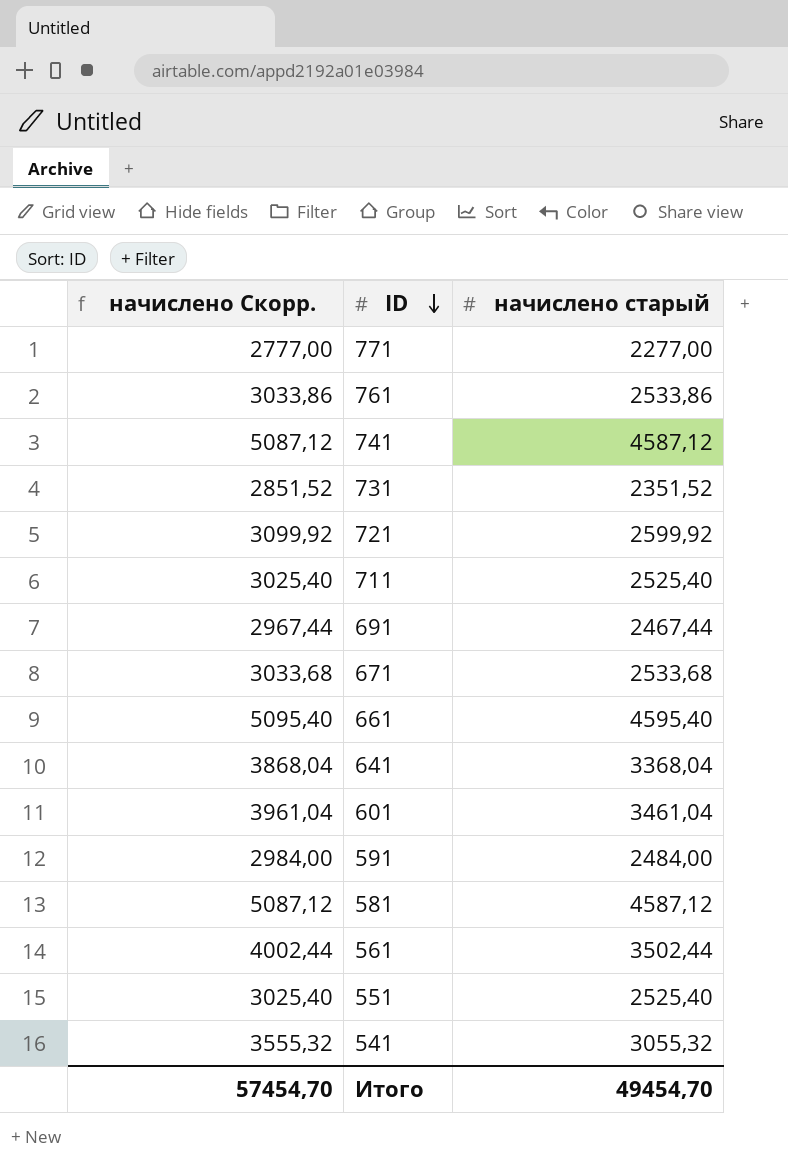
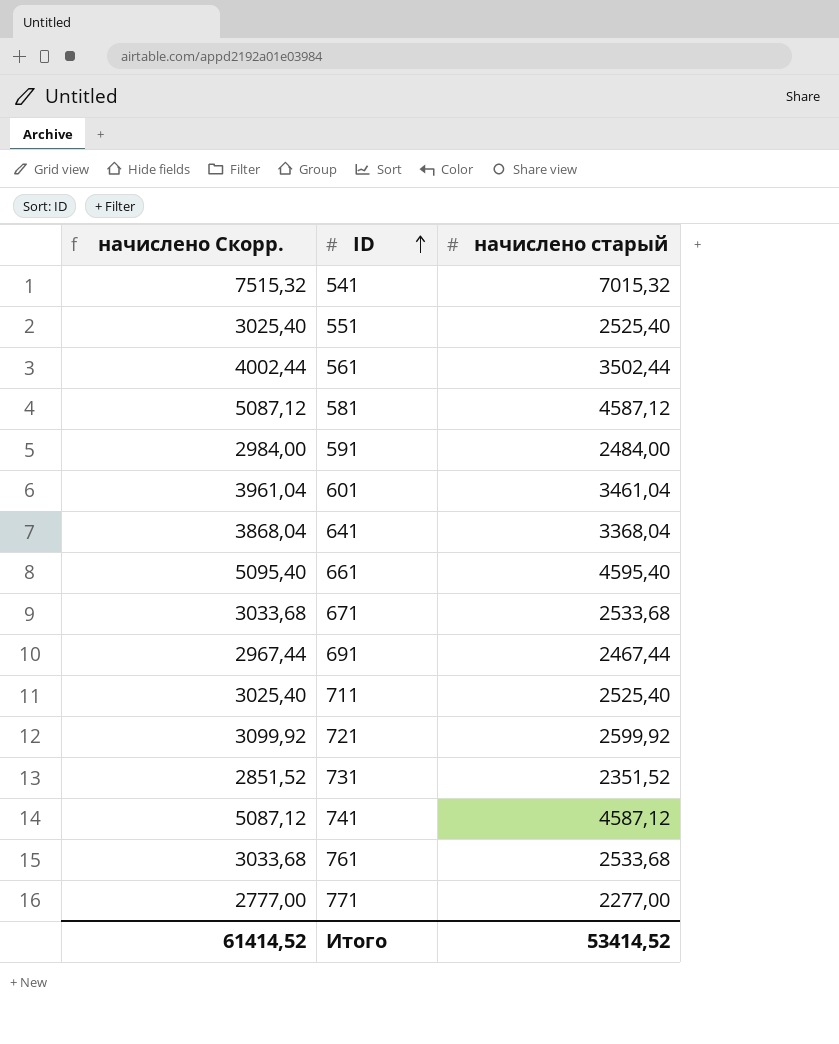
row order: ID descending -> ID ascending
541 | начислено Скорр.: 3555,32 -> 7515,32
541 | начислено старый: 3055,32 -> 7015,32
761 | начислено Скорр.: 3033,86 -> 3033,68
761 | начислено старый: 2533,86 -> 2533,68
Итого | начислено Скорр.: 57454,70 -> 61414,52
Итого | начислено старый: 49454,70 -> 53414,52

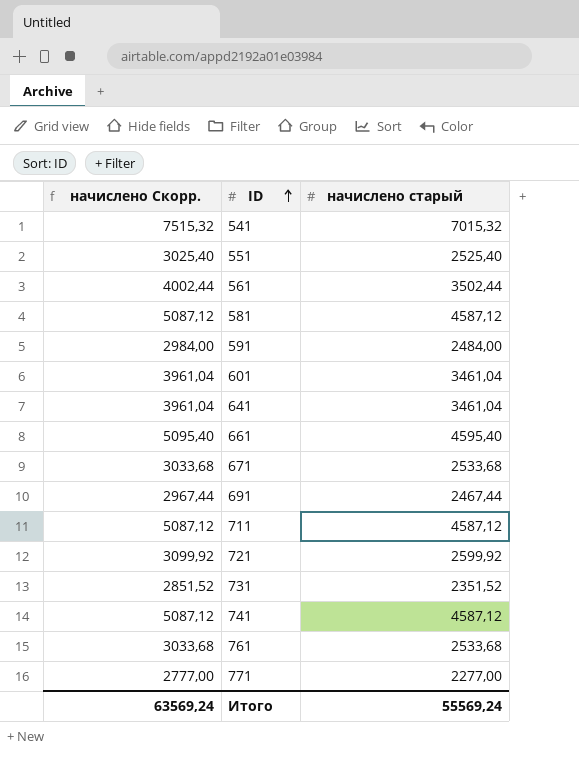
641 | начислено Скорр.: 3868,04 -> 3961,04
641 | начислено старый: 3368,04 -> 3461,04
711 | начислено Скорр.: 3025,40 -> 5087,12
711 | начислено старый: 2525,40 -> 4587,12
Итого | начислено Скорр.: 61414,52 -> 63569,24
Итого | начислено старый: 53414,52 -> 55569,24

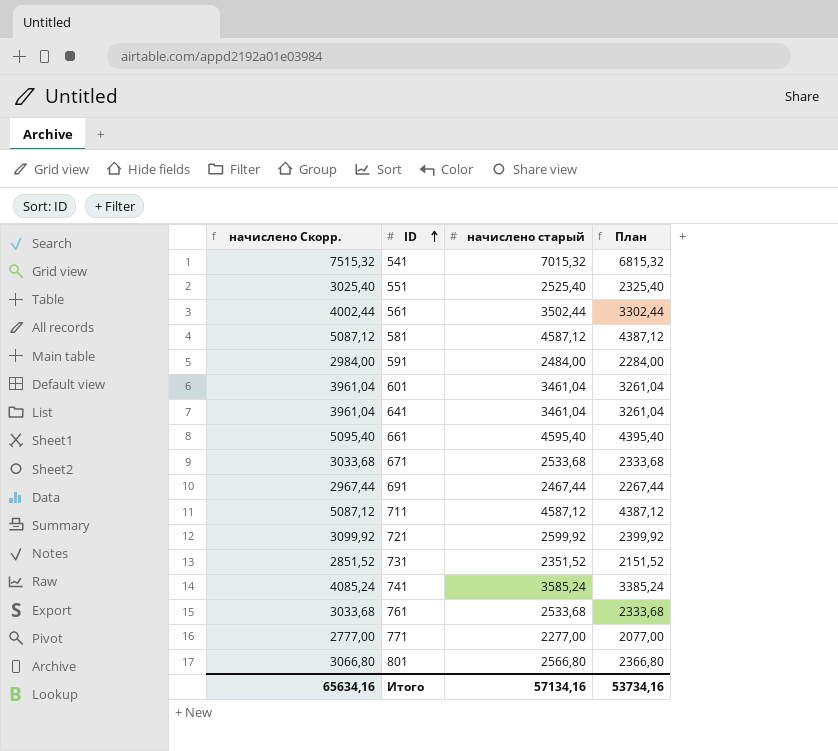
column План | formula: none -> [начислено старый] - 200
741 | начислено Скорр.: 5087,12 -> 4085,24
741 | начислено старый: 4587,12 -> 3585,24
row 801: none -> 3066,80 | 2566,80 | 2366,80
Итого | начислено Скорр.: 63569,24 -> 65634,16
Итого | начислено старый: 55569,24 -> 57134,16

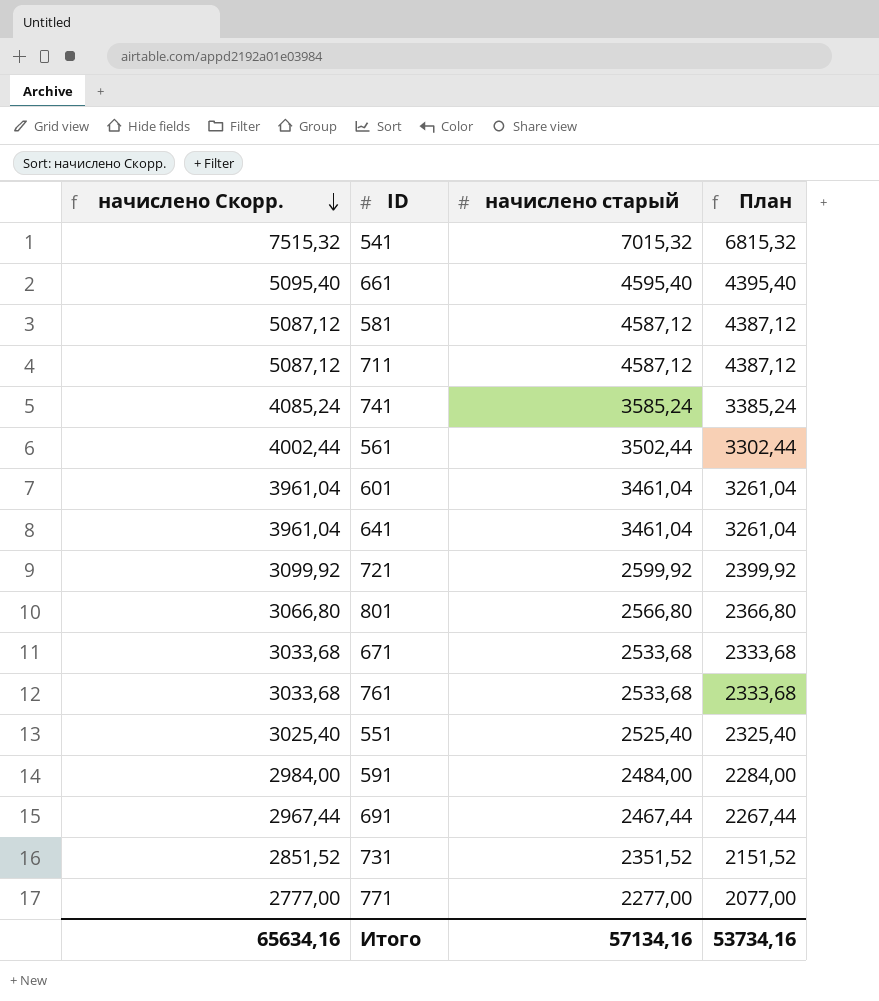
row order: ID ascending -> начислено Скорр. descending

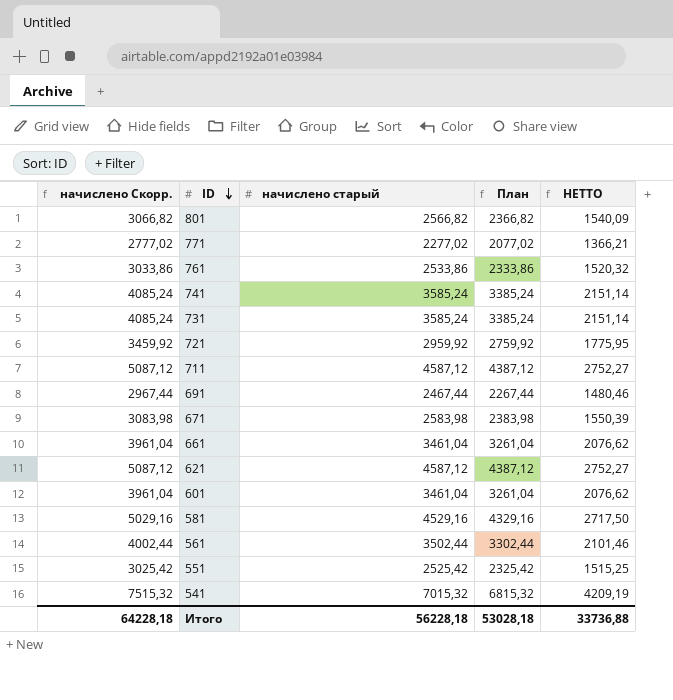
row order: начислено Скорр. descending -> ID descending
column НЕТТО | formula: none -> [начислено старый] * 0,6
row 641: 3961,04 | 3461,04 | 3261,04 -> none
row 591: 2984,00 | 2484,00 | 2284,00 -> none
801 | начислено Скорр.: 3066,80 -> 3066,82
801 | начислено старый: 2566,80 -> 2566,82
801 | План: 2366,80 -> 2366,82
771 | начислено Скорр.: 2777,00 -> 2777,02
771 | начислено старый: 2277,00 -> 2277,02
771 | План: 2077,00 -> 2077,02
761 | начислено Скорр.: 3033,68 -> 3033,86
761 | начислено старый: 2533,68 -> 2533,86
761 | План: 2333,68 -> 2333,86
731 | начислено Скорр.: 2851,52 -> 4085,24
731 | начислено старый: 2351,52 -> 3585,24
731 | План: 2151,52 -> 3385,24
721 | начислено Скорр.: 3099,92 -> 3459,92
721 | начислено старый: 2599,92 -> 2959,92
721 | План: 2399,92 -> 2759,92
671 | начислено Скорр.: 3033,68 -> 3083,98
671 | начислено старый: 2533,68 -> 2583,98
671 | План: 2333,68 -> 2383,98
661 | начислено Скорр.: 5095,40 -> 3961,04
661 | начислено старый: 4595,40 -> 3461,04
661 | План: 4395,40 -> 3261,04
row 621: none -> 5087,12 | 4587,12 | 4387,12 | 2752,27
581 | начислено Скорр.: 5087,12 -> 5029,16
581 | начислено старый: 4587,12 -> 4529,16
581 | План: 4387,12 -> 4329,16
551 | начислено Скорр.: 3025,40 -> 3025,42
551 | начислено старый: 2525,40 -> 2525,42
551 | План: 2325,40 -> 2325,42
Итого | начислено Скорр.: 65634,16 -> 64228,18
Итого | начислено старый: 57134,16 -> 56228,18
Итого | План: 53734,16 -> 53028,18

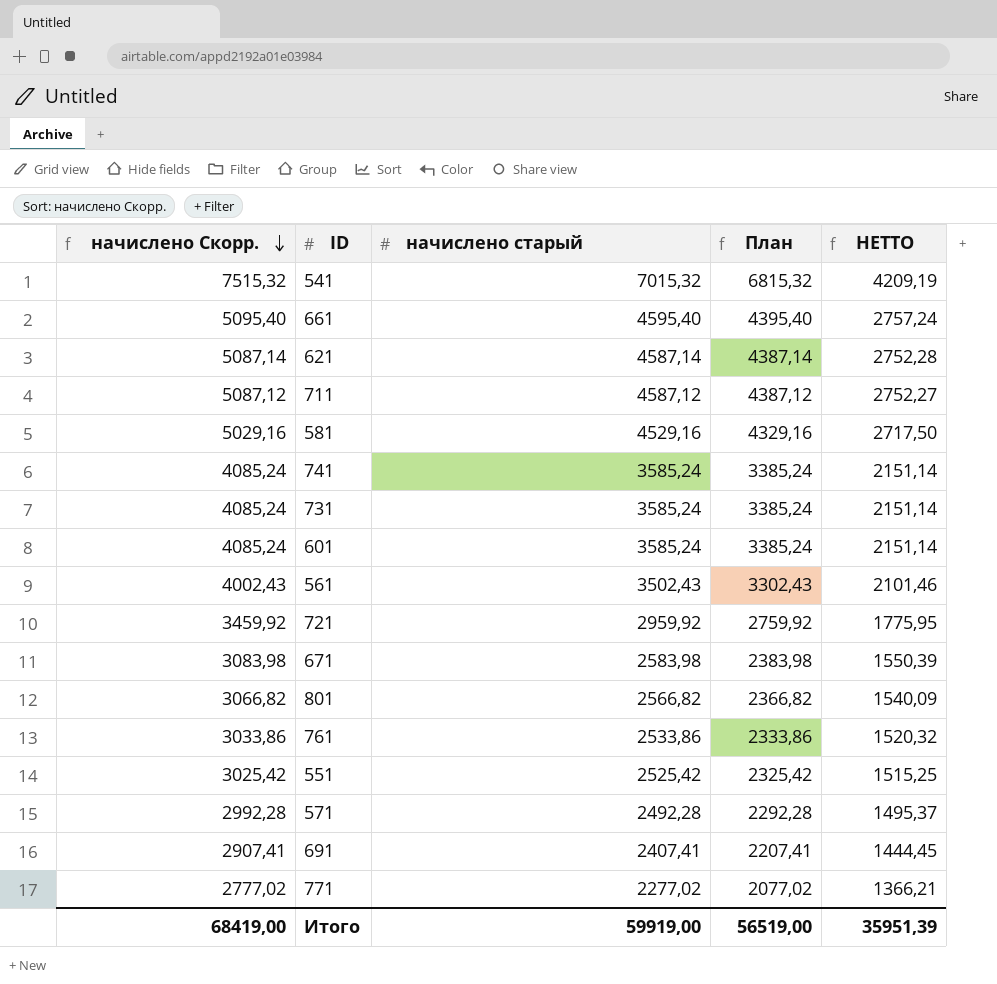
row order: ID descending -> начислено Скорр. descending
661 | начислено Скорр.: 3961,04 -> 5095,40
661 | начислено старый: 3461,04 -> 4595,40
661 | План: 3261,04 -> 4395,40
661 | НЕТТО: 2076,62 -> 2757,24
621 | начислено Скорр.: 5087,12 -> 5087,14
621 | начислено старый: 4587,12 -> 4587,14
621 | План: 4387,12 -> 4387,14
621 | НЕТТО: 2752,27 -> 2752,28
601 | начислено Скорр.: 3961,04 -> 4085,24
601 | начислено старый: 3461,04 -> 3585,24
601 | План: 3261,04 -> 3385,24
601 | НЕТТО: 2076,62 -> 2151,14
561 | начислено Скорр.: 4002,44 -> 4002,43
561 | начислено старый: 3502,44 -> 3502,43
561 | План: 3302,44 -> 3302,43
row 571: none -> 2992,28 | 2492,28 | 2292,28 | 1495,37
691 | начислено Скорр.: 2967,44 -> 2907,41
691 | начислено старый: 2467,44 -> 2407,41
691 | План: 2267,44 -> 2207,41
691 | НЕТТО: 1480,46 -> 1444,45
Итого | начислено Скорр.: 64228,18 -> 68419,00
Итого | начислено старый: 56228,18 -> 59919,00
Итого | План: 53028,18 -> 56519,00
Итого | НЕТТО: 33736,88 -> 35951,39

